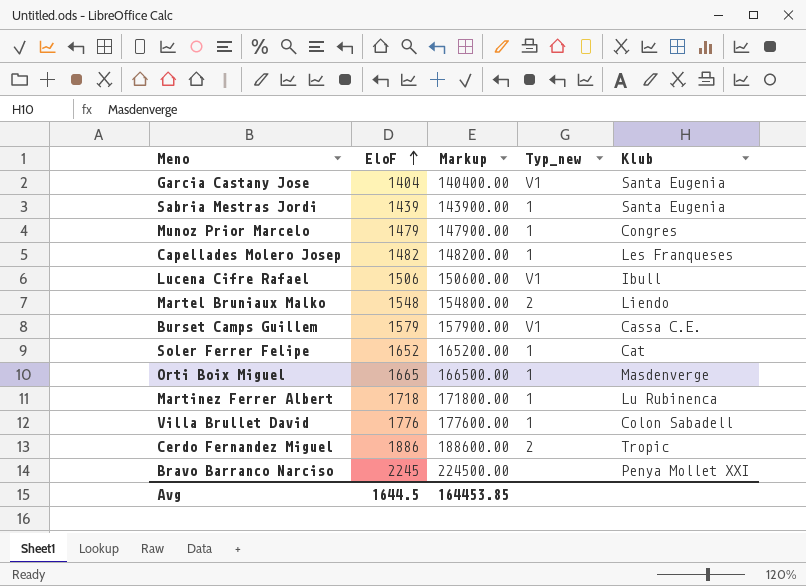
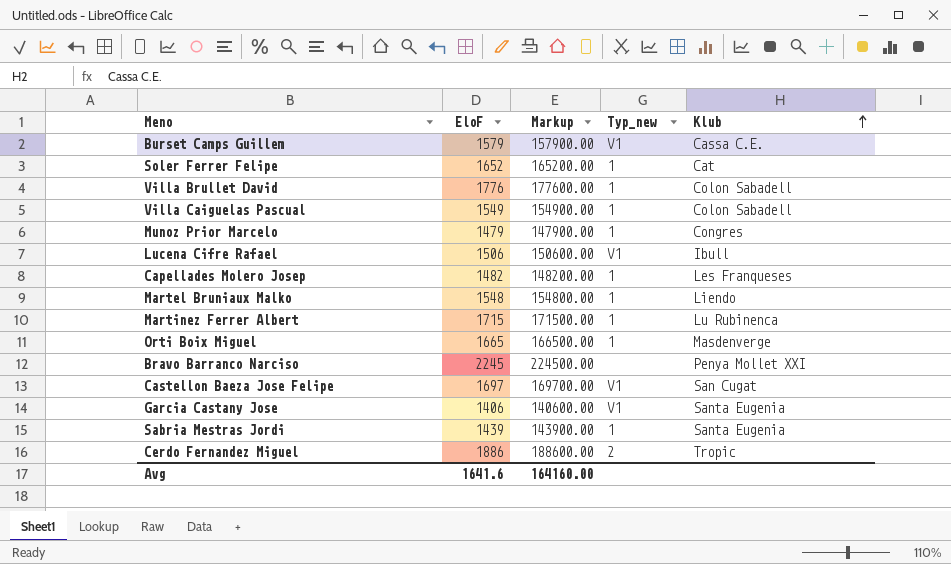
row order: EloF ascending -> Klub ascending
row Villa Caiguelas Pascual: none -> 1549 | 154900.00 | 1 | Colon Sabadell
Martel Bruniaux Malko | Typ_new: 2 -> 1
Martinez Ferrer Albert | EloF: 1718 -> 1715
Martinez Ferrer Albert | Markup: 171800.00 -> 171500.00
row Castellon Baeza Jose Felipe: none -> 1697 | 169700.00 | V1 | San Cugat
Garcia Castany Jose | EloF: 1404 -> 1406
Garcia Castany Jose | Markup: 140400.00 -> 140600.00
Avg | EloF: 1644.5 -> 1641.6
Avg | Markup: 164453.85 -> 164160.00

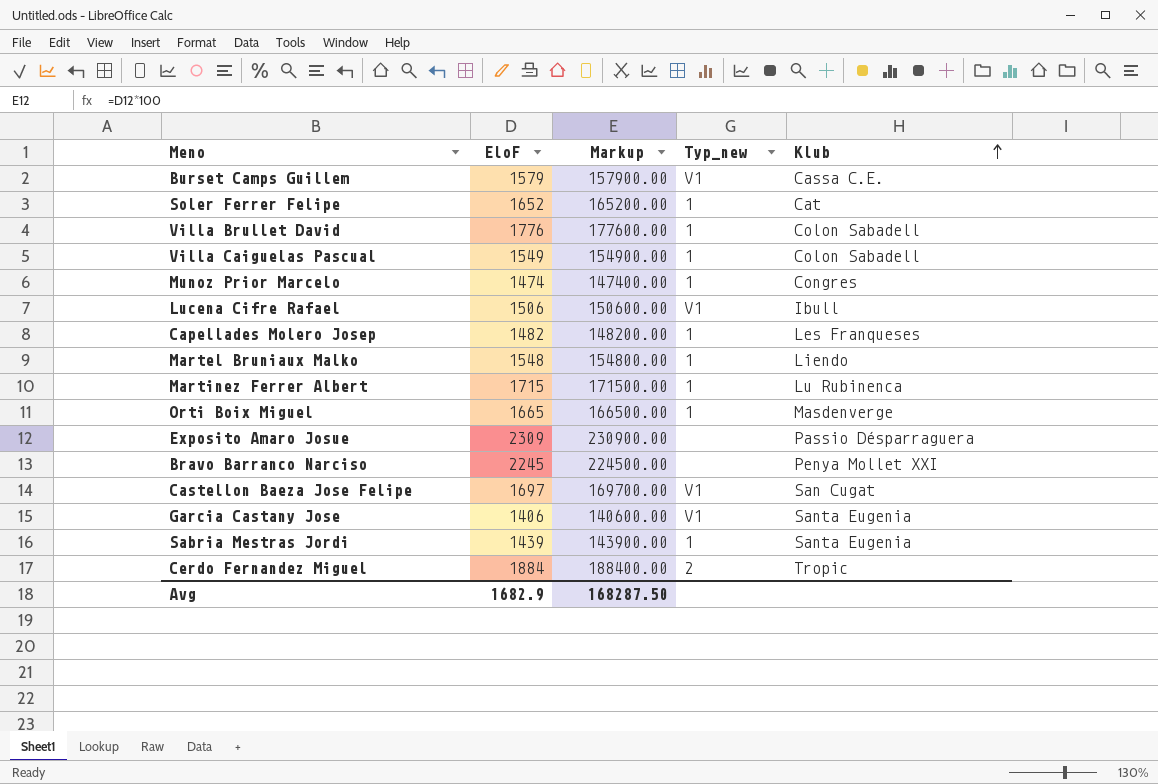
Munoz Prior Marcelo | EloF: 1479 -> 1474
Munoz Prior Marcelo | Markup: 147900.00 -> 147400.00
row Exposito Amaro Josue: none -> 2309 | 230900.00 | none | Passio Désparraguera
Cerdo Fernandez Miguel | EloF: 1886 -> 1884
Cerdo Fernandez Miguel | Markup: 188600.00 -> 188400.00
Avg | EloF: 1641.6 -> 1682.9
Avg | Markup: 164160.00 -> 168287.50

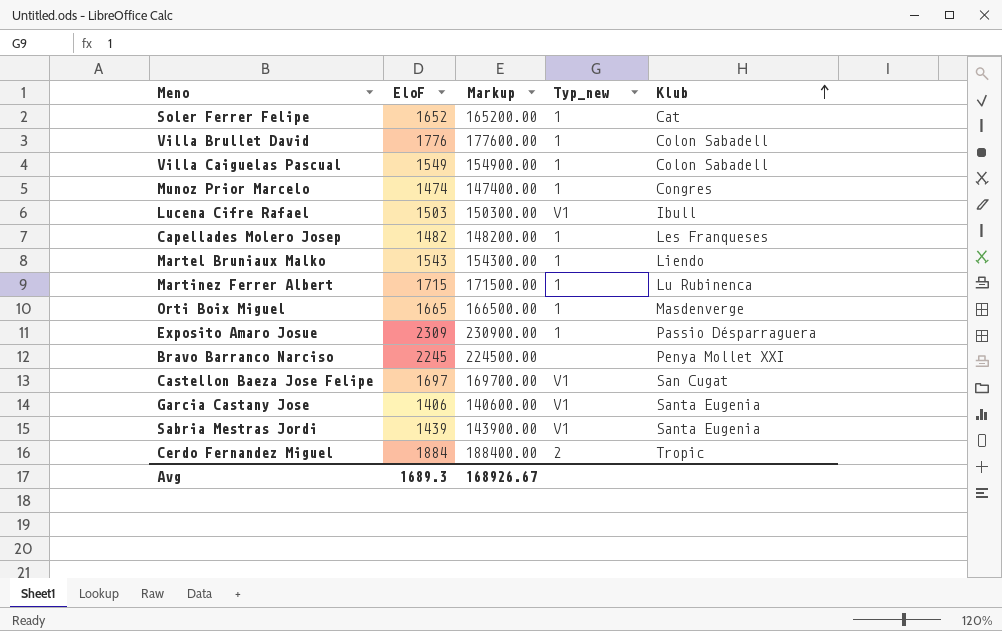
row Burset Camps Guillem: 1579 | 157900.00 | V1 | Cassa C.E. -> none
Lucena Cifre Rafael | EloF: 1506 -> 1503
Lucena Cifre Rafael | Markup: 150600.00 -> 150300.00
Martel Bruniaux Malko | EloF: 1548 -> 1543
Martel Bruniaux Malko | Markup: 154800.00 -> 154300.00
Exposito Amaro Josue | Typ_new: none -> 1
Sabria Mestras Jordi | Typ_new: 1 -> V1
Avg | EloF: 1682.9 -> 1689.3
Avg | Markup: 168287.50 -> 168926.67

